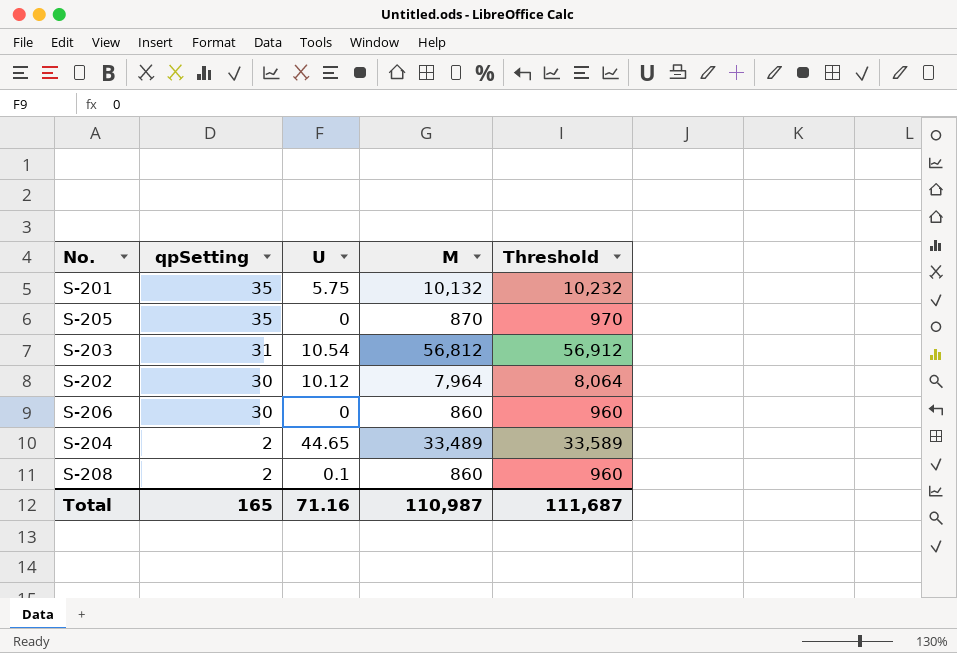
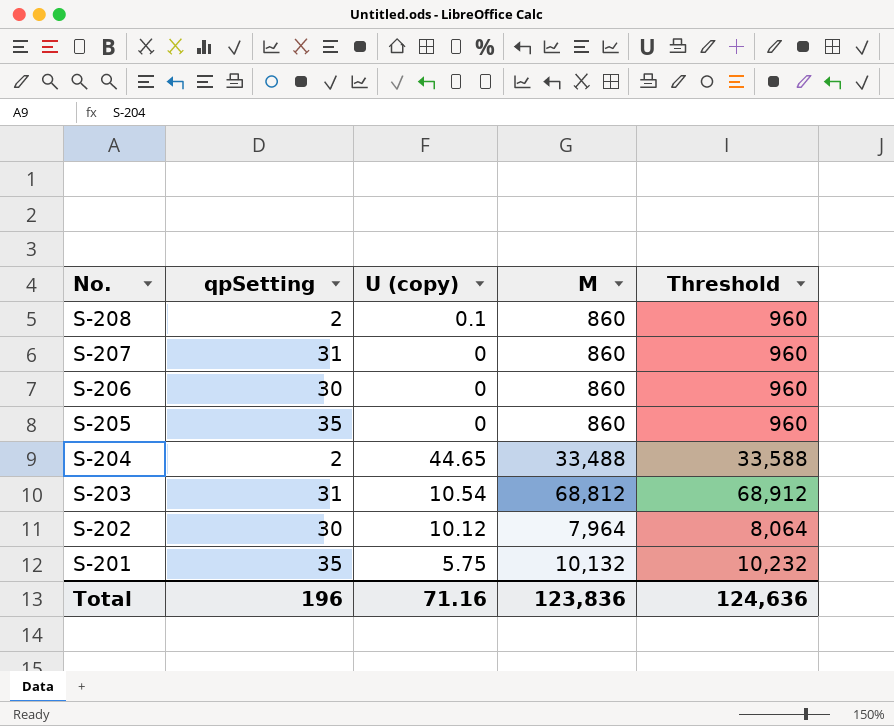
row order: qpSetting descending -> No. descending
column name: U -> U (copy)
row S-207: none -> 31 | 0 | 860 | 960
S-205 | M: 870 -> 860
S-205 | Threshold: 970 -> 960
S-204 | M: 33,489 -> 33,488
S-204 | Threshold: 33,589 -> 33,588
S-203 | M: 56,812 -> 68,812
S-203 | Threshold: 56,912 -> 68,912
Total | qpSetting: 165 -> 196
Total | M: 110,987 -> 123,836
Total | Threshold: 111,687 -> 124,636

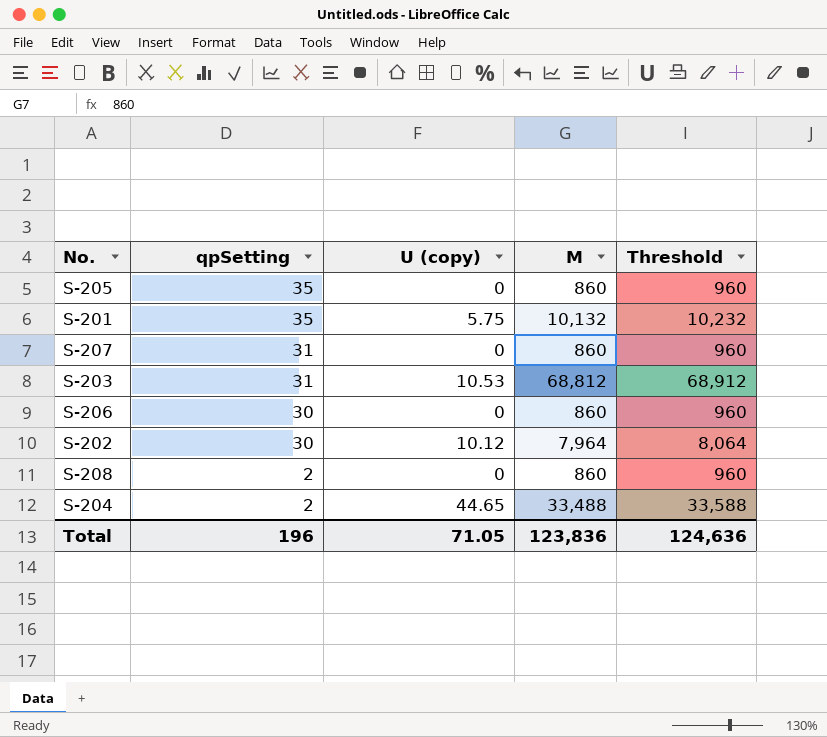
row order: No. descending -> qpSetting descending
S-203 | U (copy): 10.54 -> 10.53
S-208 | U (copy): 0.1 -> 0
Total | U (copy): 71.16 -> 71.05

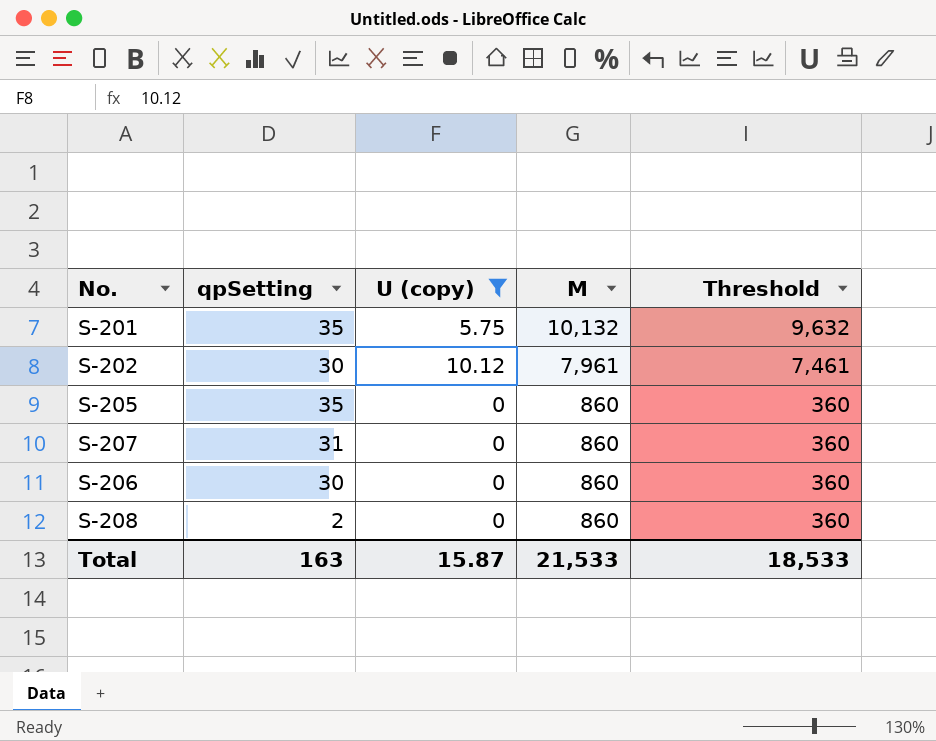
filter: none -> U (copy) <= 10.12
row order: qpSetting descending -> M descending
column Threshold | formula: [M] + 100 -> [M] - 500
S-202 | M: 7,964 -> 7,961
Total | qpSetting: 196 -> 163
Total | U (copy): 71.05 -> 15.87
Total | M: 123,836 -> 21,533
Total | Threshold: 124,636 -> 18,533

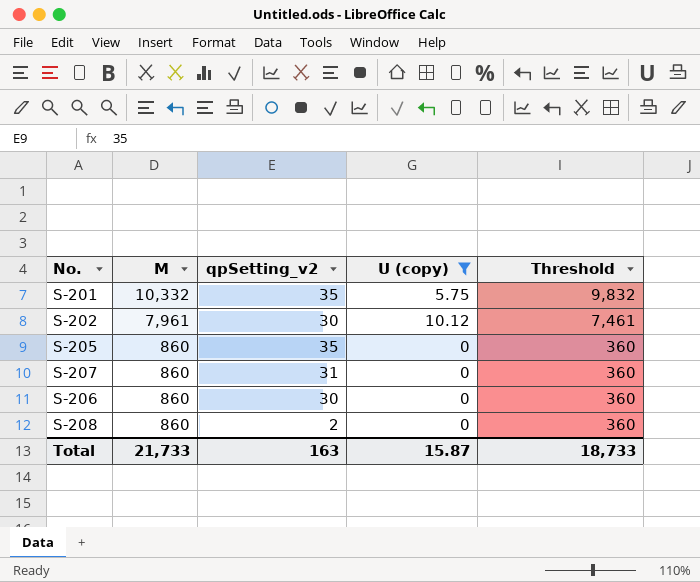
column M | position: 4 -> 2
column name: qpSetting -> qpSetting_v2
S-201 | M: 10,132 -> 10,332
S-201 | Threshold: 9,632 -> 9,832
Total | M: 21,533 -> 21,733
Total | Threshold: 18,533 -> 18,733

